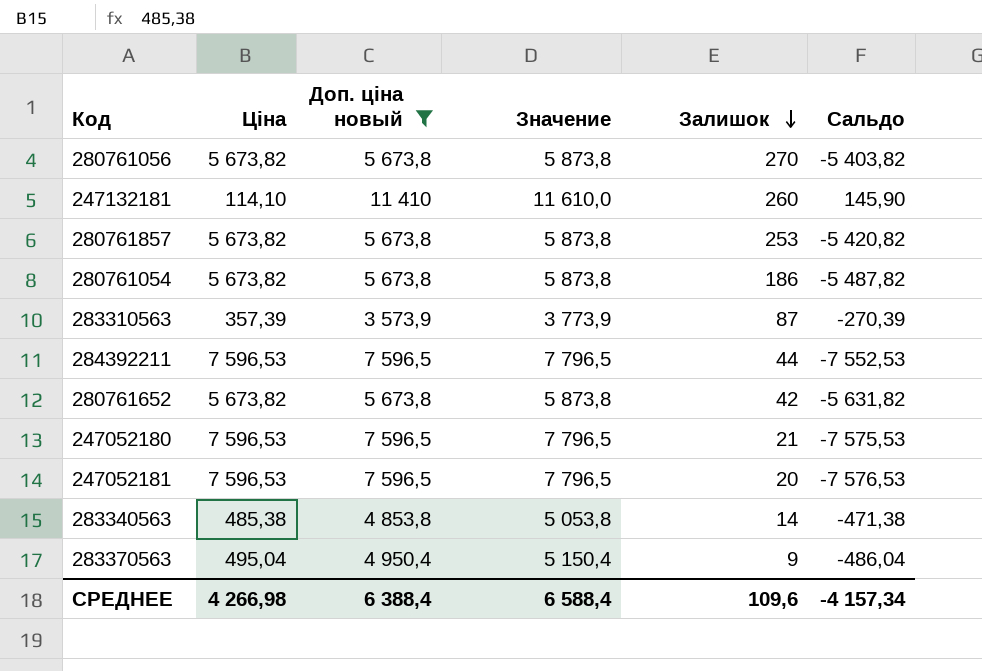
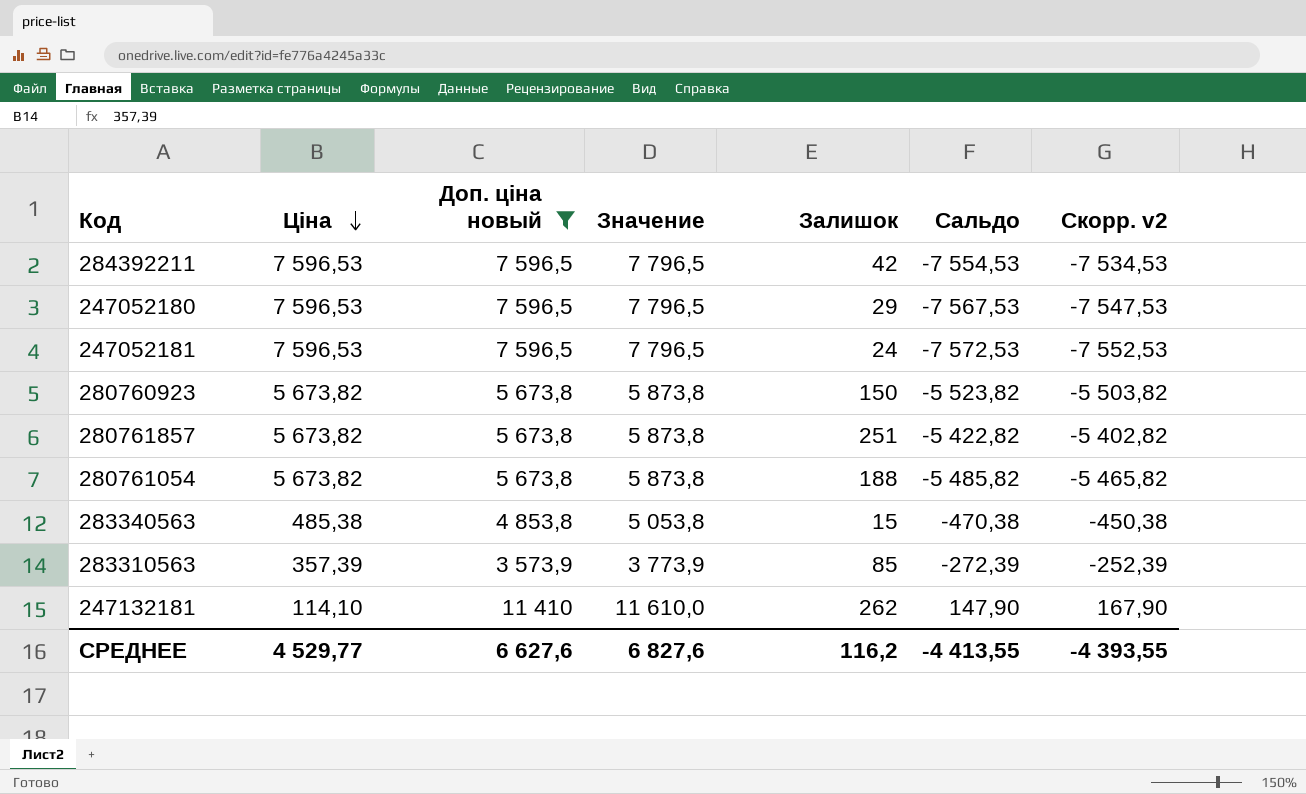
row order: Залишок descending -> Ціна descending
column Скорр. v2 | formula: none -> [Сальдо] + 20
row 280761056: 5 673,82 | 5 673,8 | 5 873,8 | 270 | -5 403,82 -> none
row 280761652: 5 673,82 | 5 673,8 | 5 873,8 | 42 | -5 631,82 -> none
row 283370563: 495,04 | 4 950,4 | 5 150,4 | 9 | -486,04 -> none
284392211 | Залишок: 44 -> 42
284392211 | Сальдо: -7 552,53 -> -7 554,53
247052180 | Залишок: 21 -> 29
247052180 | Сальдо: -7 575,53 -> -7 567,53
247052181 | Залишок: 20 -> 24
247052181 | Сальдо: -7 576,53 -> -7 572,53
row 280760923: none -> 5 673,82 | 5 673,8 | 5 873,8 | 150 | -5 523,82 | -5 503,82
280761857 | Залишок: 253 -> 251
280761857 | Сальдо: -5 420,82 -> -5 422,82
280761054 | Залишок: 186 -> 188
280761054 | Сальдо: -5 487,82 -> -5 485,82
283340563 | Залишок: 14 -> 15
283340563 | Сальдо: -471,38 -> -470,38
283310563 | Залишок: 87 -> 85
283310563 | Сальдо: -270,39 -> -272,39
247132181 | Залишок: 260 -> 262
247132181 | Сальдо: 145,90 -> 147,90
СРЕДНЕЕ | Ціна: 4 266,98 -> 4 529,77
СРЕДНЕЕ | Доп. ціна новый: 6 388,4 -> 6 627,6
СРЕДНЕЕ | Значение: 6 588,4 -> 6 827,6
СРЕДНЕЕ | Залишок: 109,6 -> 116,2
СРЕДНЕЕ | Сальдо: -4 157,34 -> -4 413,55

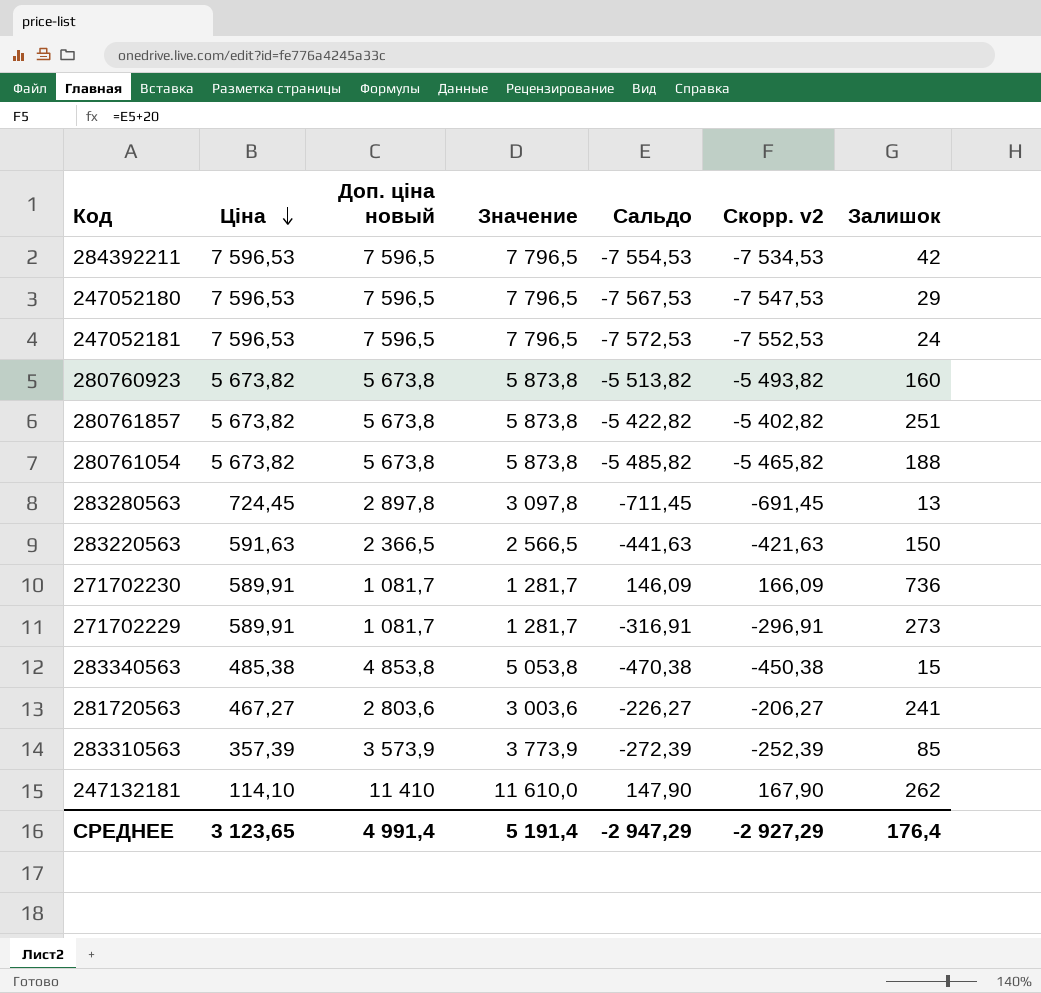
filter: Доп. ціна новый >= 3 573,9 -> none
column Залишок | position: 5 -> 7
280760923 | Сальдо: -5 523,82 -> -5 513,82
280760923 | Скорр. v2: -5 503,82 -> -5 493,82
280760923 | Залишок: 150 -> 160
СРЕДНЕЕ | Ціна: 4 529,77 -> 3 123,65
СРЕДНЕЕ | Доп. ціна новый: 6 627,6 -> 4 991,4
СРЕДНЕЕ | Значение: 6 827,6 -> 5 191,4
СРЕДНЕЕ | Сальдо: -4 413,55 -> -2 947,29
СРЕДНЕЕ | Скорр. v2: -4 393,55 -> -2 927,29
СРЕДНЕЕ | Залишок: 116,2 -> 176,4

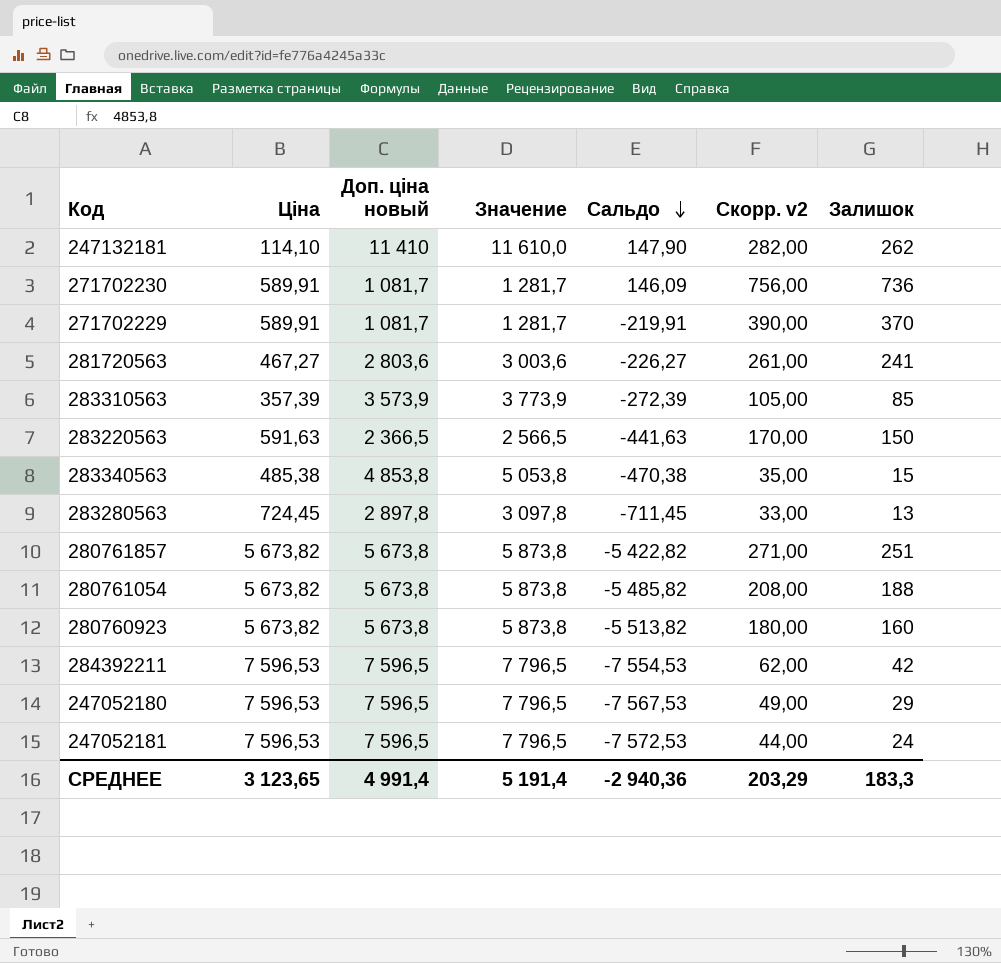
row order: Ціна descending -> Сальдо descending
column Скорр. v2 | formula: [Сальдо] + 20 -> [Залишок] + 20
271702229 | Сальдо: -316,91 -> -219,91
271702229 | Залишок: 273 -> 370
СРЕДНЕЕ | Сальдо: -2 947,29 -> -2 940,36
СРЕДНЕЕ | Скорр. v2: -2 927,29 -> 203,29
СРЕДНЕЕ | Залишок: 176,4 -> 183,3

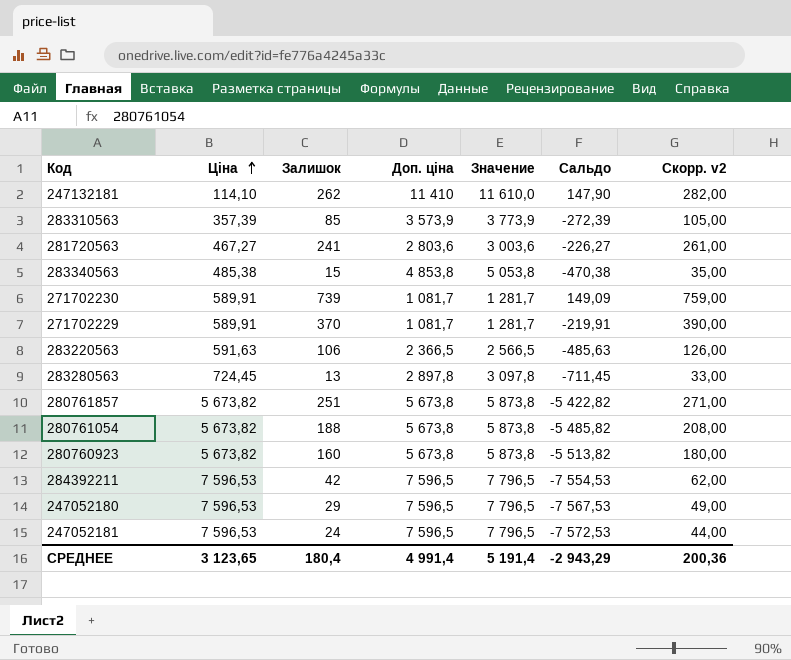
row order: Сальдо descending -> Ціна ascending
column Залишок | position: 7 -> 3
column name: Доп. ціна новый -> Доп. ціна
271702230 | Залишок: 736 -> 739
271702230 | Сальдо: 146,09 -> 149,09
271702230 | Скорр. v2: 756,00 -> 759,00
283220563 | Залишок: 150 -> 106
283220563 | Сальдо: -441,63 -> -485,63
283220563 | Скорр. v2: 170,00 -> 126,00
СРЕДНЕЕ | Залишок: 183,3 -> 180,4
СРЕДНЕЕ | Сальдо: -2 940,36 -> -2 943,29
СРЕДНЕЕ | Скорр. v2: 203,29 -> 200,36

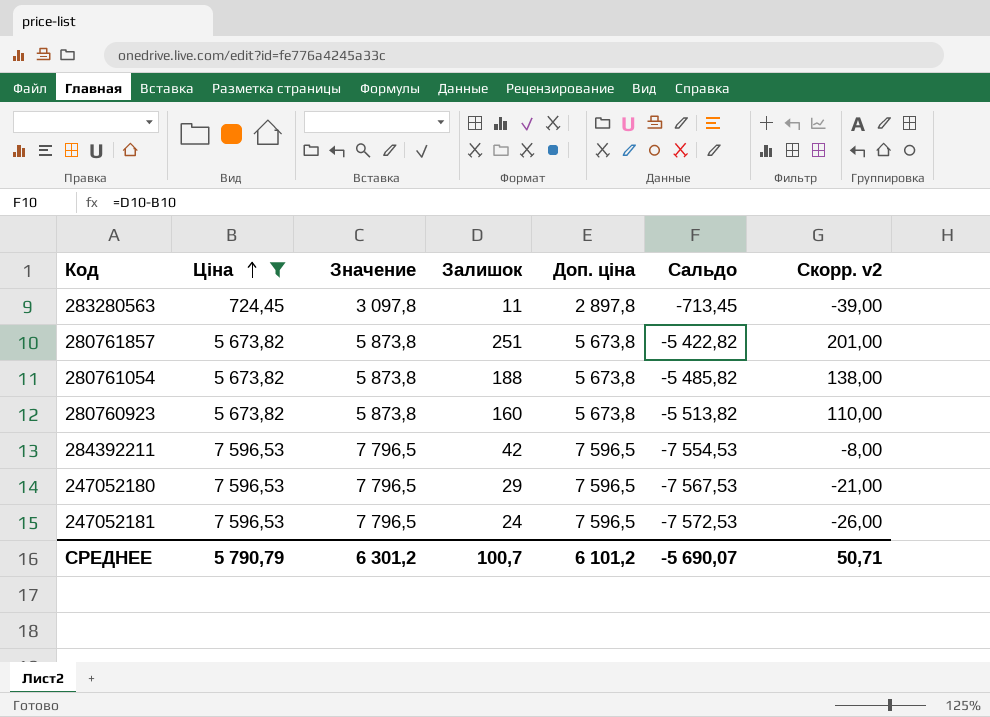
filter: none -> Ціна >= 724,45
column Значение | position: 5 -> 3
column Скорр. v2 | formula: [Залишок] + 20 -> [Залишок] - 50
283280563 | Залишок: 13 -> 11
283280563 | Сальдо: -711,45 -> -713,45
СРЕДНЕЕ | Ціна: 3 123,65 -> 5 790,79
СРЕДНЕЕ | Значение: 5 191,4 -> 6 301,2
СРЕДНЕЕ | Залишок: 180,4 -> 100,7
СРЕДНЕЕ | Доп. ціна: 4 991,4 -> 6 101,2
СРЕДНЕЕ | Сальдо: -2 943,29 -> -5 690,07
СРЕДНЕЕ | Скорр. v2: 200,36 -> 50,71

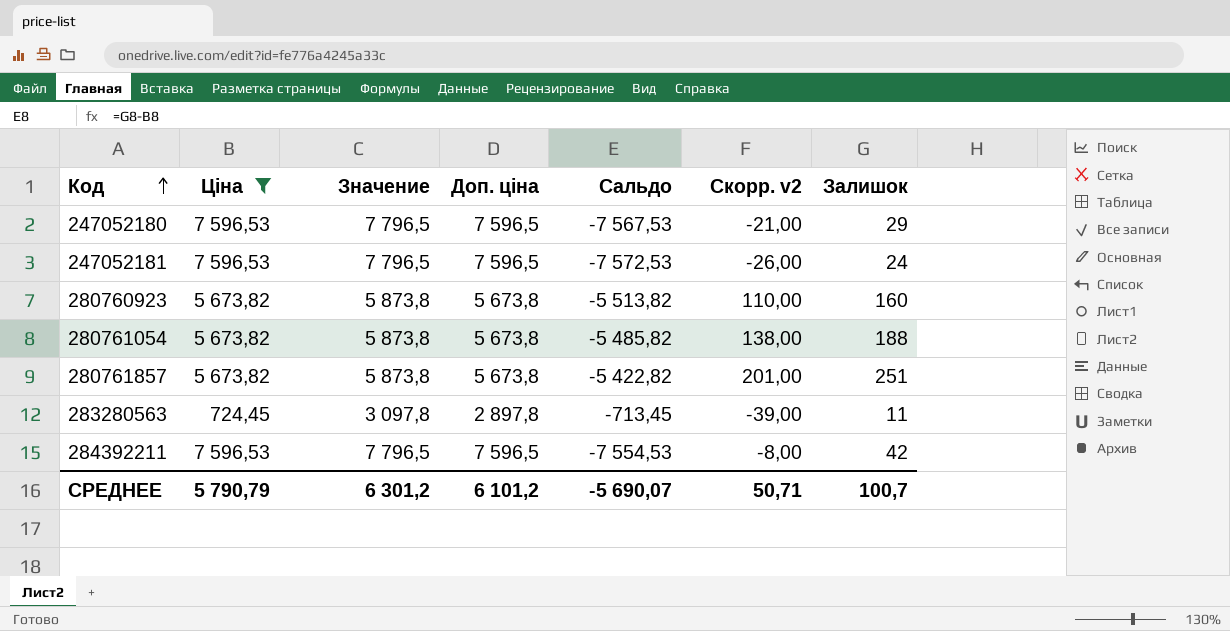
row order: Ціна ascending -> Код ascending
column Залишок | position: 4 -> 7

